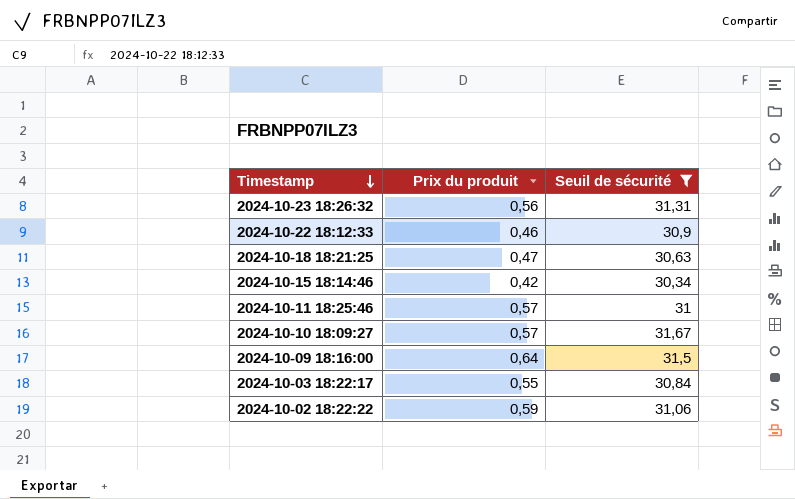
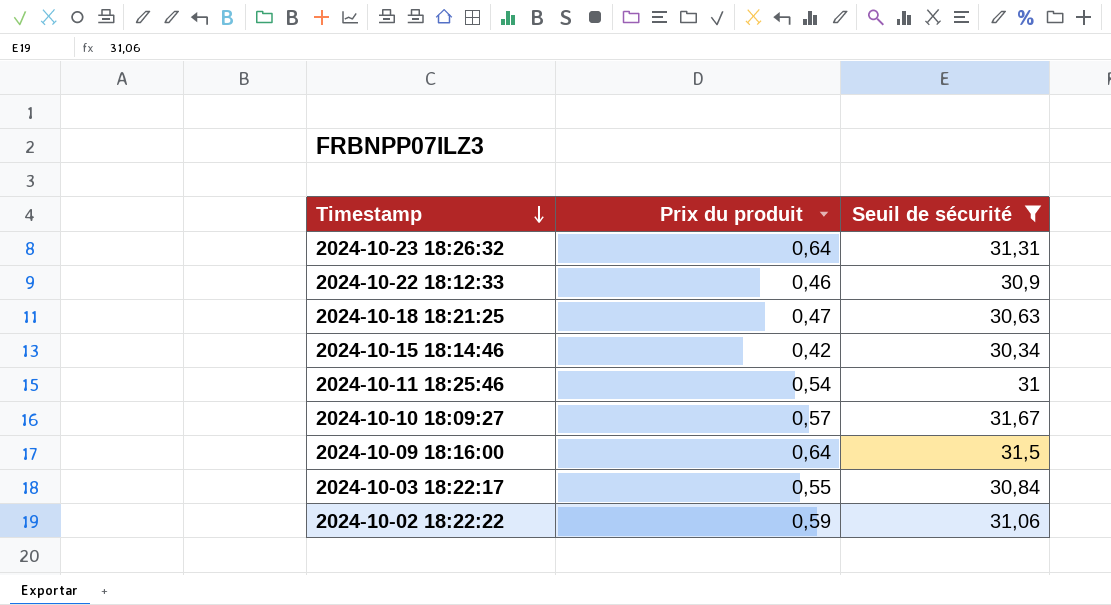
2024-10-23 18:26:32 | Prix du produit: 0,56 -> 0,64
2024-10-11 18:25:46 | Prix du produit: 0,57 -> 0,54

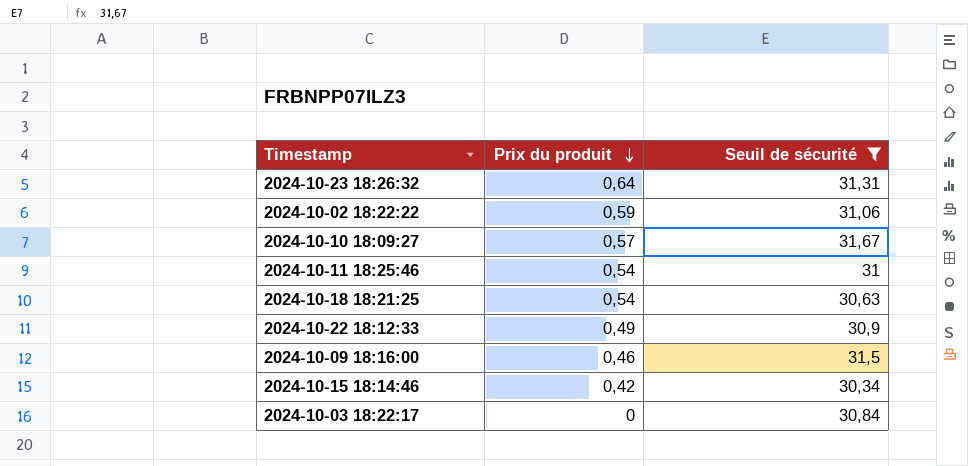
row order: Timestamp descending -> Prix du produit descending
2024-10-18 18:21:25 | Prix du produit: 0,47 -> 0,54
2024-10-22 18:12:33 | Prix du produit: 0,46 -> 0,49
2024-10-09 18:16:00 | Prix du produit: 0,64 -> 0,46
2024-10-03 18:22:17 | Prix du produit: 0,55 -> 0

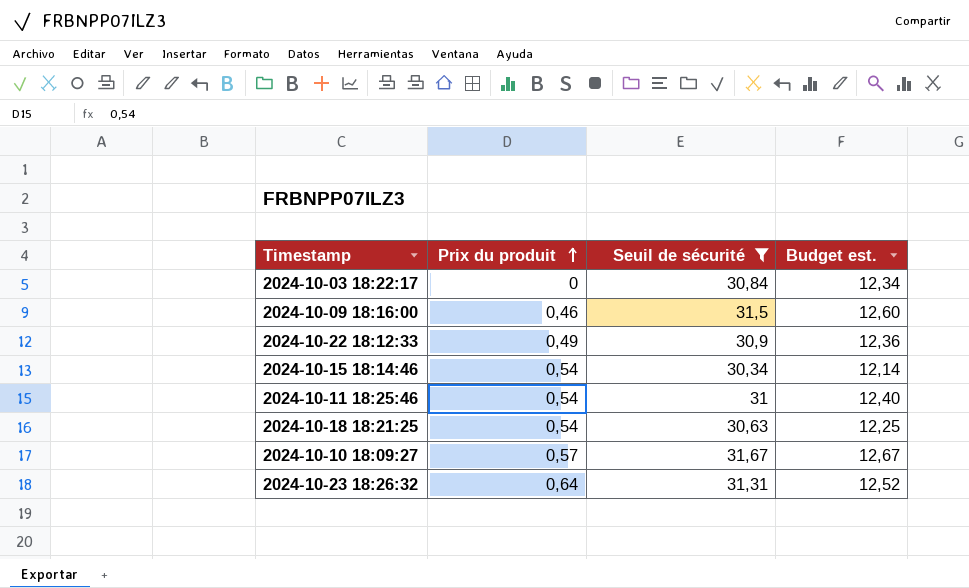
row order: Prix du produit descending -> Prix du produit ascending
column Budget est. | formula: none -> [Seuil de sécurité] * 0,4
row 2024-10-02 18:22:22: 0,59 | 31,06 -> none
2024-10-15 18:14:46 | Prix du produit: 0,42 -> 0,54

